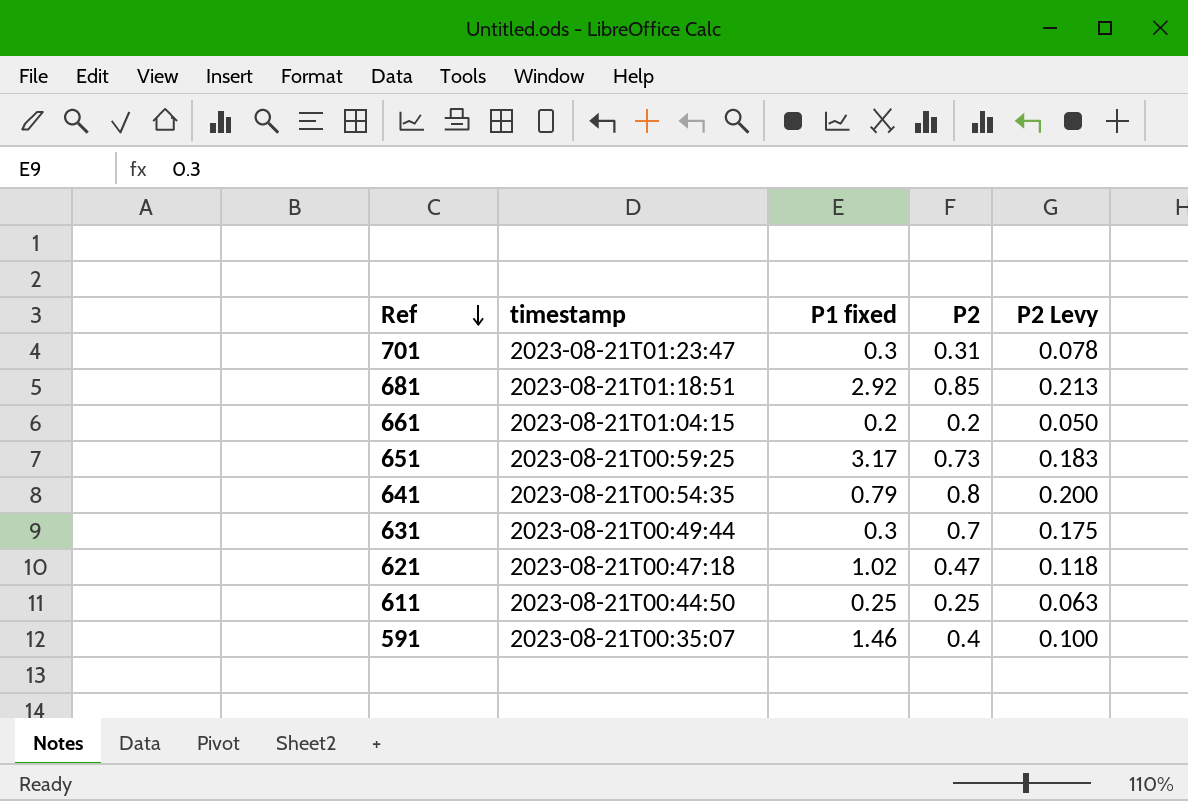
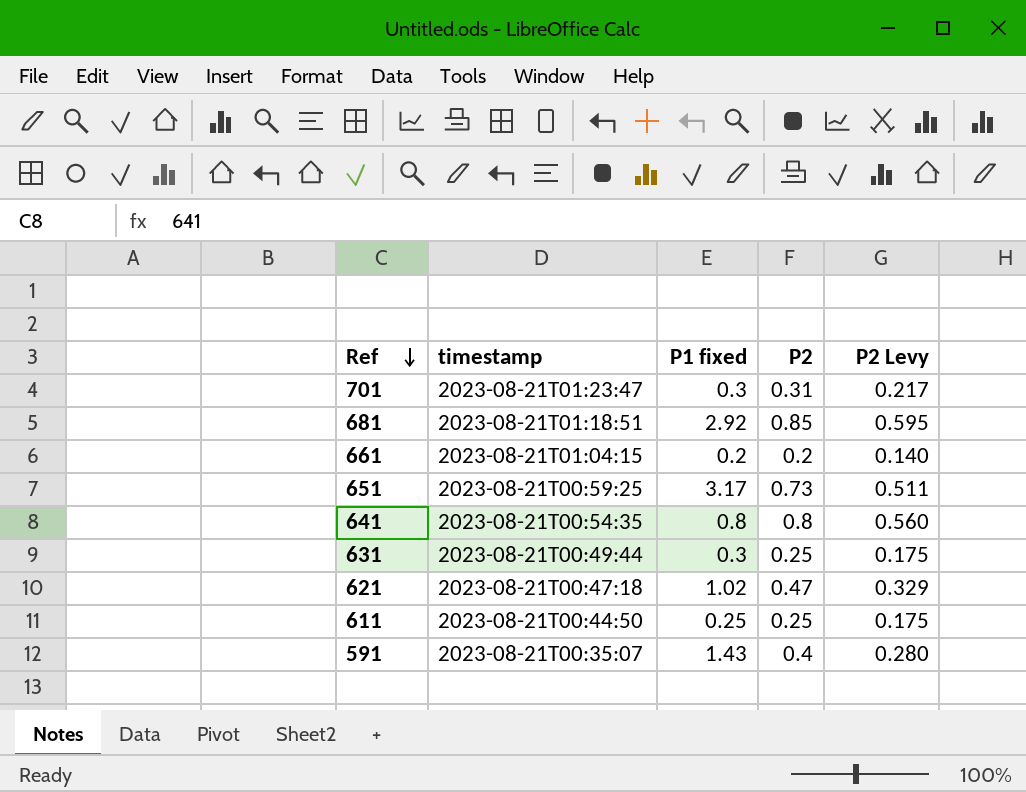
column P2 Levy | formula: [P2] * 0.25 -> [P2] * 0.7
641 | P1 fixed: 0.79 -> 0.8
631 | P2: 0.7 -> 0.25
591 | P1 fixed: 1.46 -> 1.43

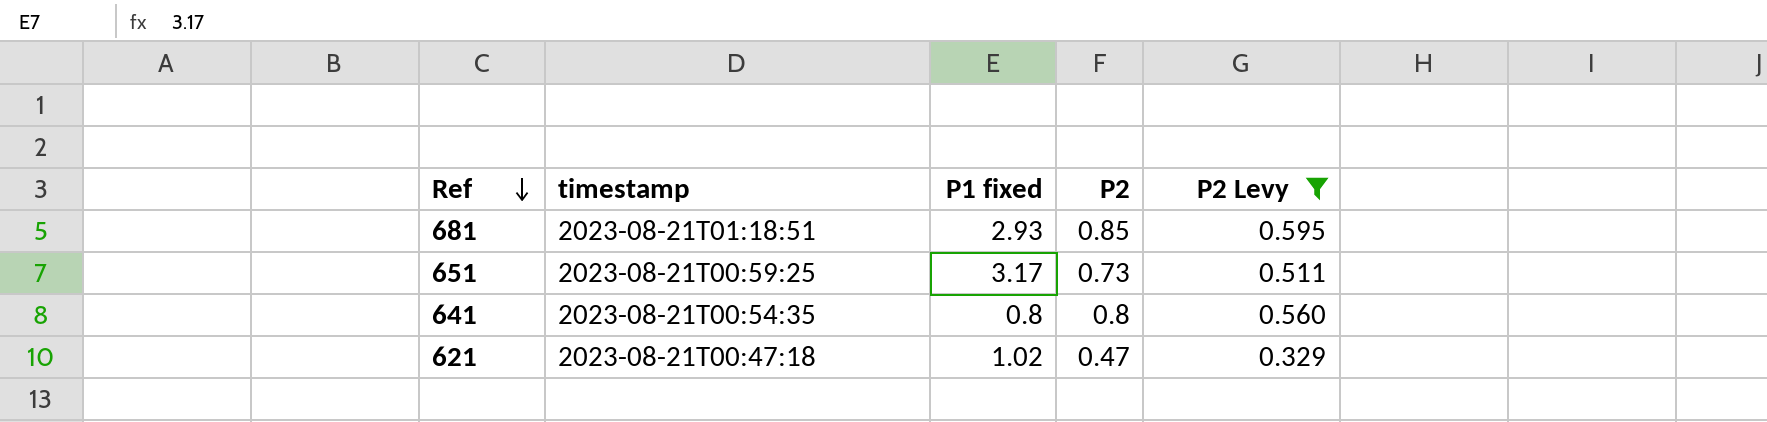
filter: none -> P2 Levy >= 0.329
681 | P1 fixed: 2.92 -> 2.93

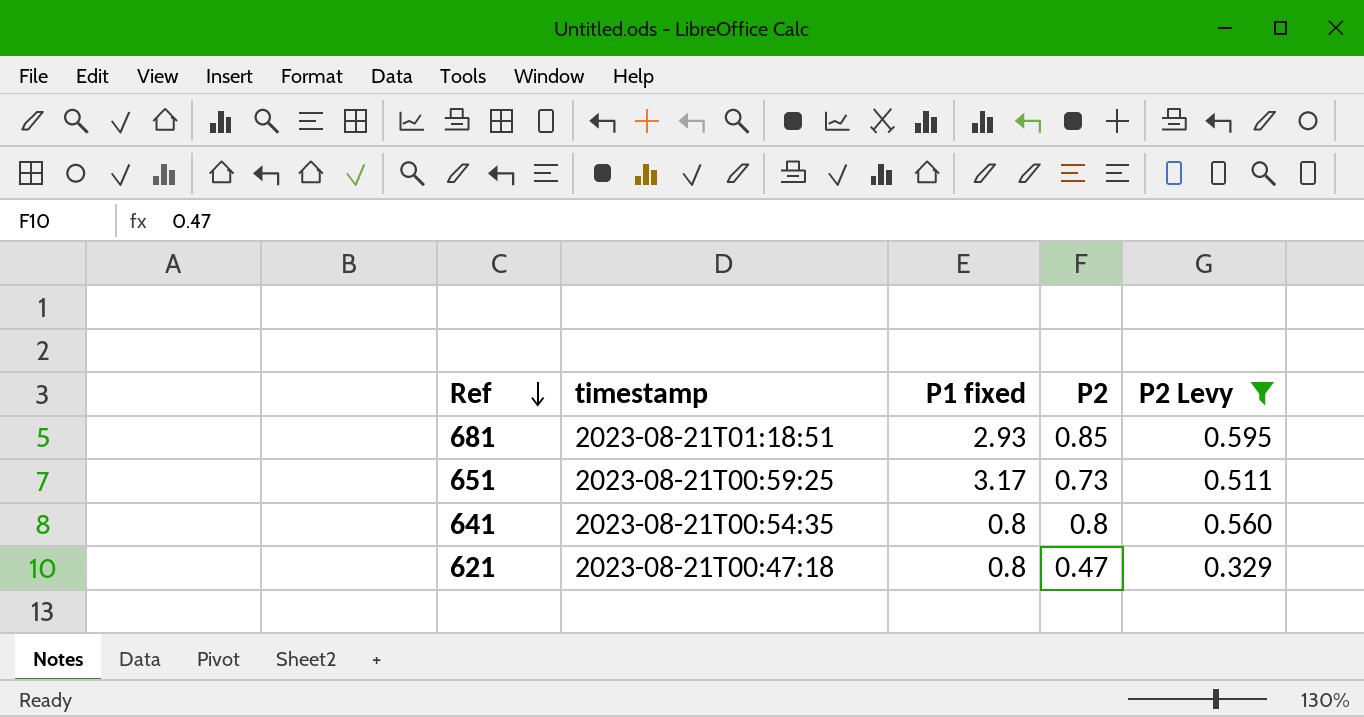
621 | P1 fixed: 1.02 -> 0.8

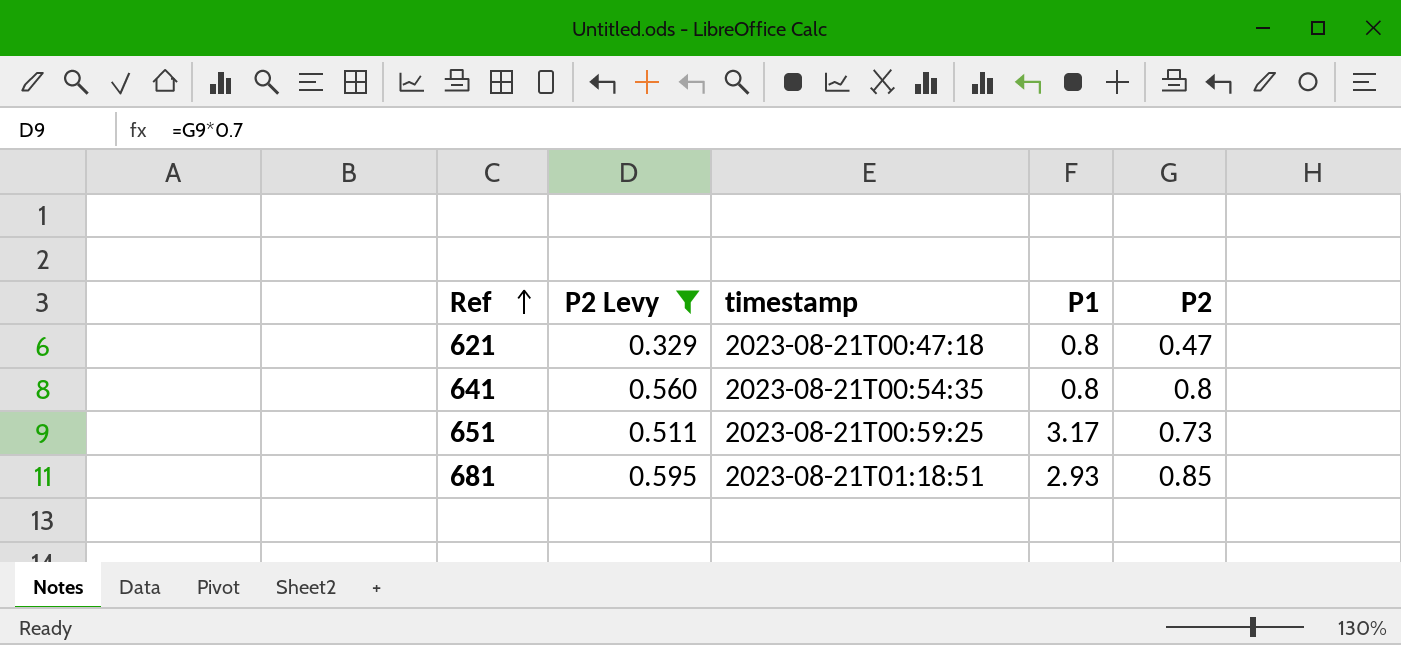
row order: Ref descending -> Ref ascending
column P2 Levy | position: 5 -> 2
column name: P1 fixed -> P1

